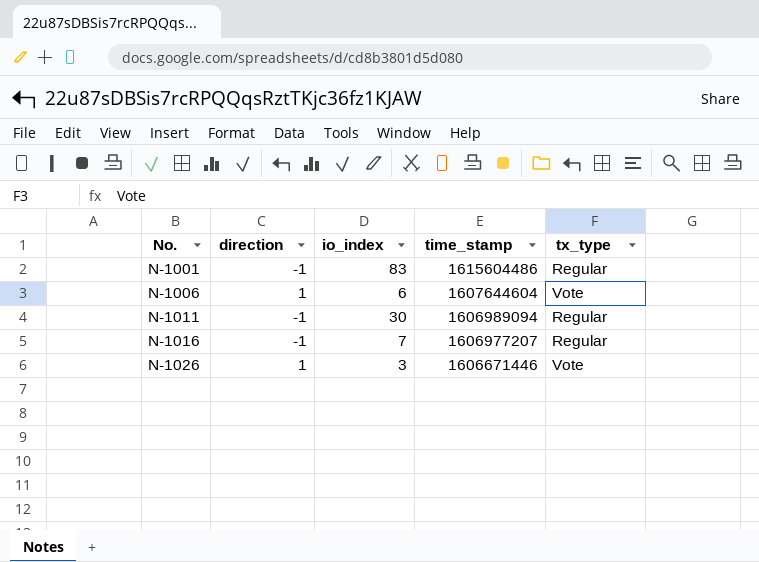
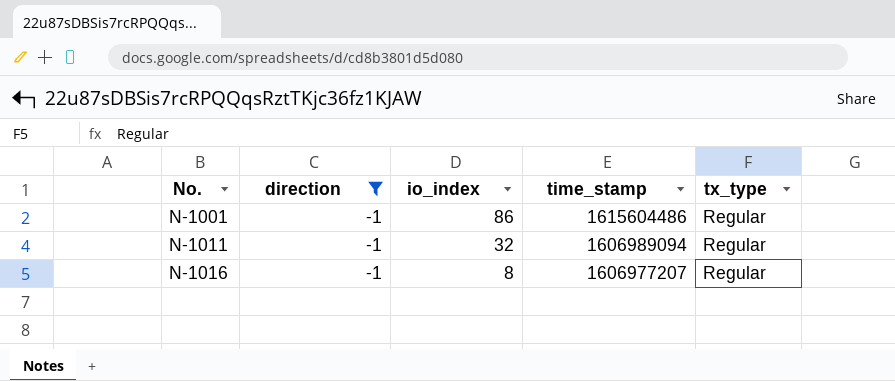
filter: none -> direction = -1
N-1001 | io_index: 83 -> 86
N-1011 | io_index: 30 -> 32
N-1016 | io_index: 7 -> 8

